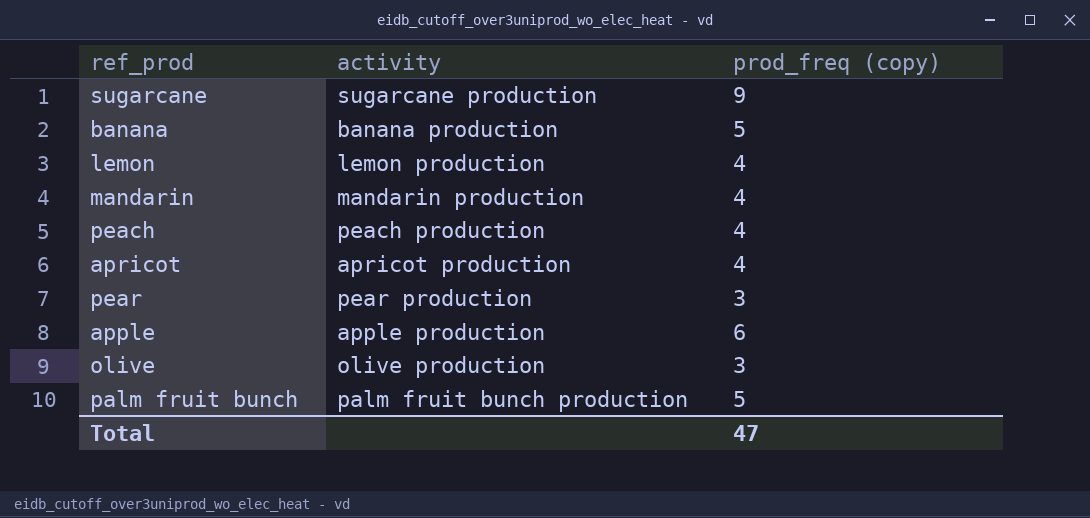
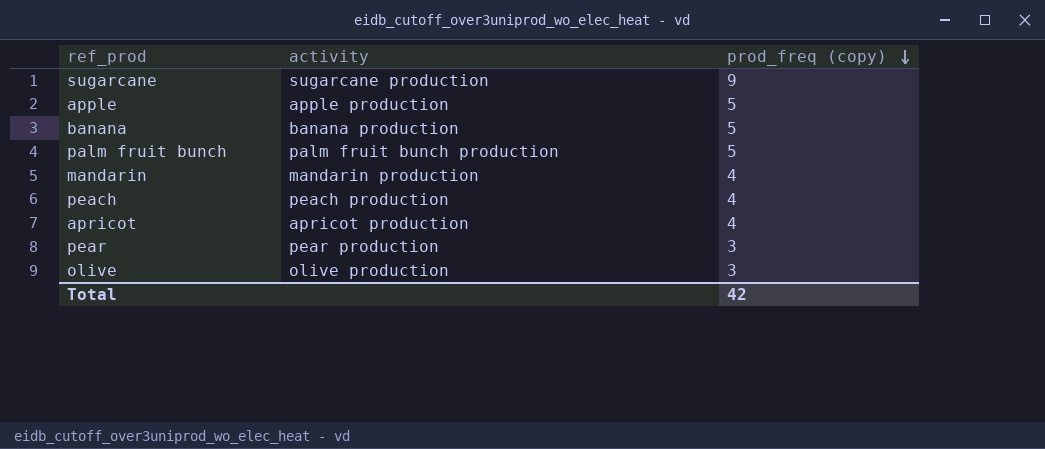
row order: none -> prod_freq (copy) descending
row lemon: lemon production | 4 -> none
apple | prod_freq (copy): 6 -> 5
Total | prod_freq (copy): 47 -> 42

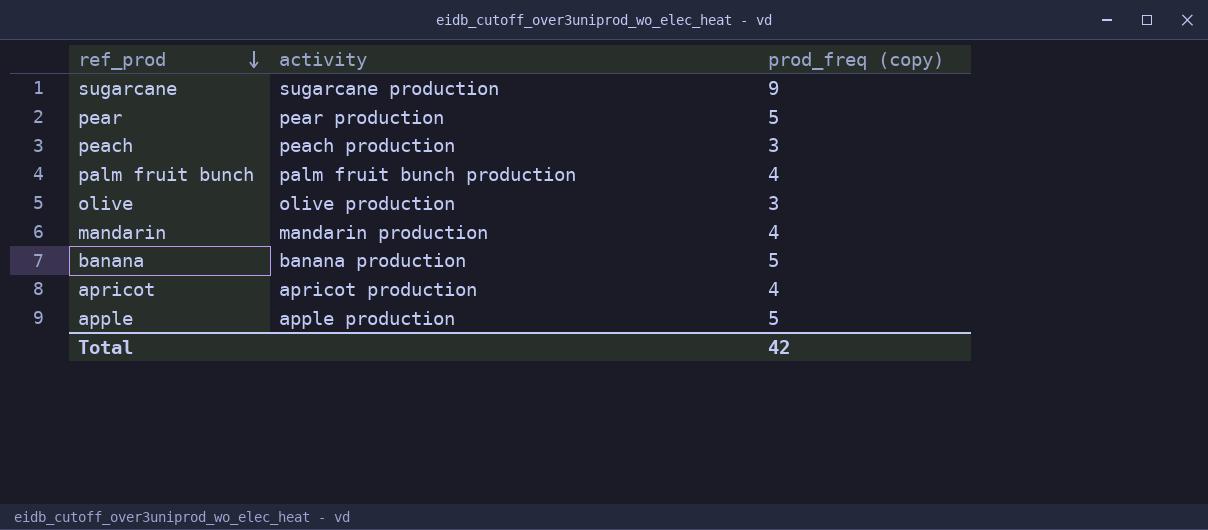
row order: prod_freq (copy) descending -> ref_prod descending
pear | prod_freq (copy): 3 -> 5
peach | prod_freq (copy): 4 -> 3
palm fruit bunch | prod_freq (copy): 5 -> 4

